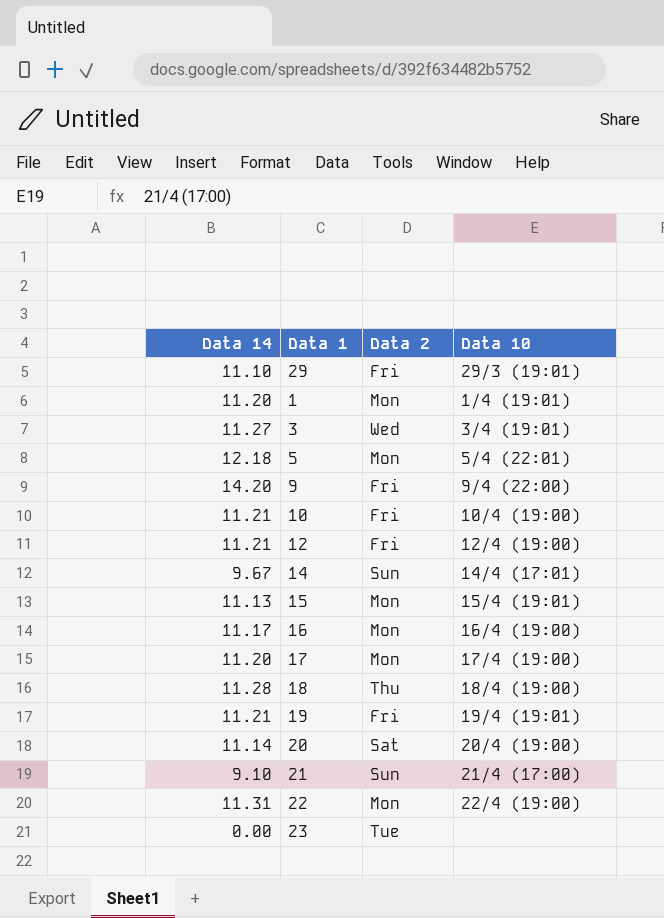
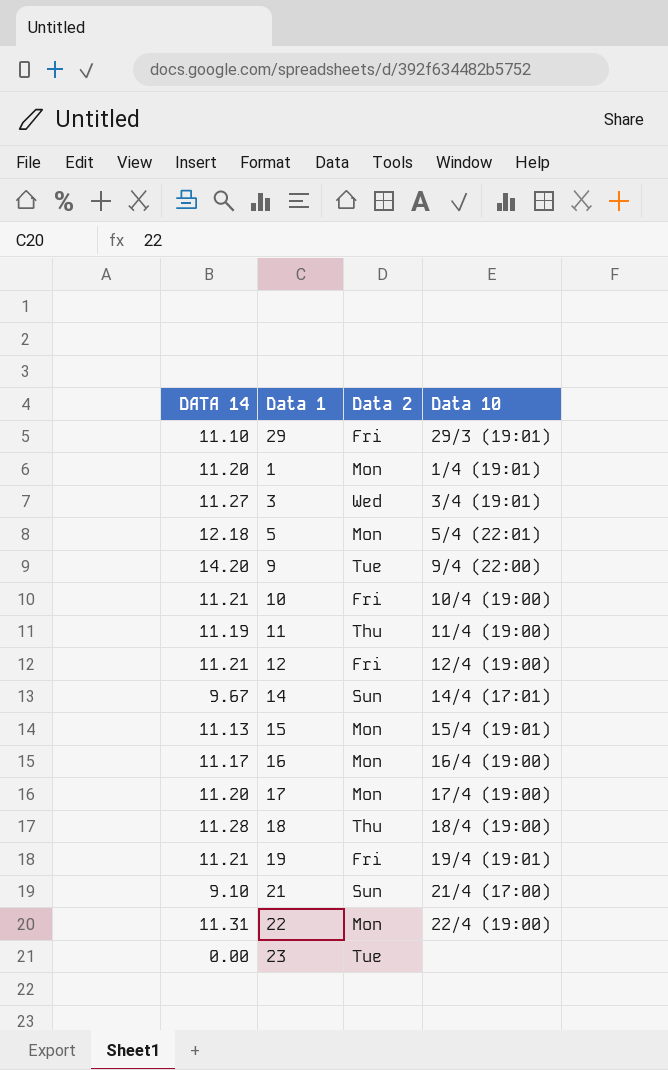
column name: Data 14 -> DATA 14
row 20: 11.14 | Sat | 20/4 (19:00) -> none
9 | Data 2: Fri -> Tue
row 11: none -> 11.19 | Thu | 11/4 (19:00)

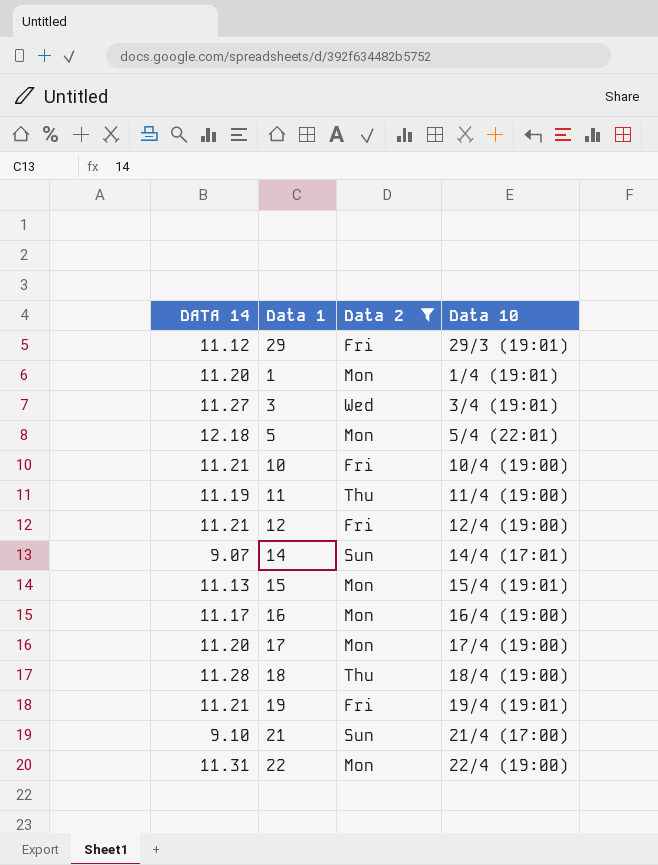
filter: none -> Data 2 != Tue
29 | DATA 14: 11.10 -> 11.12
14 | DATA 14: 9.67 -> 9.07

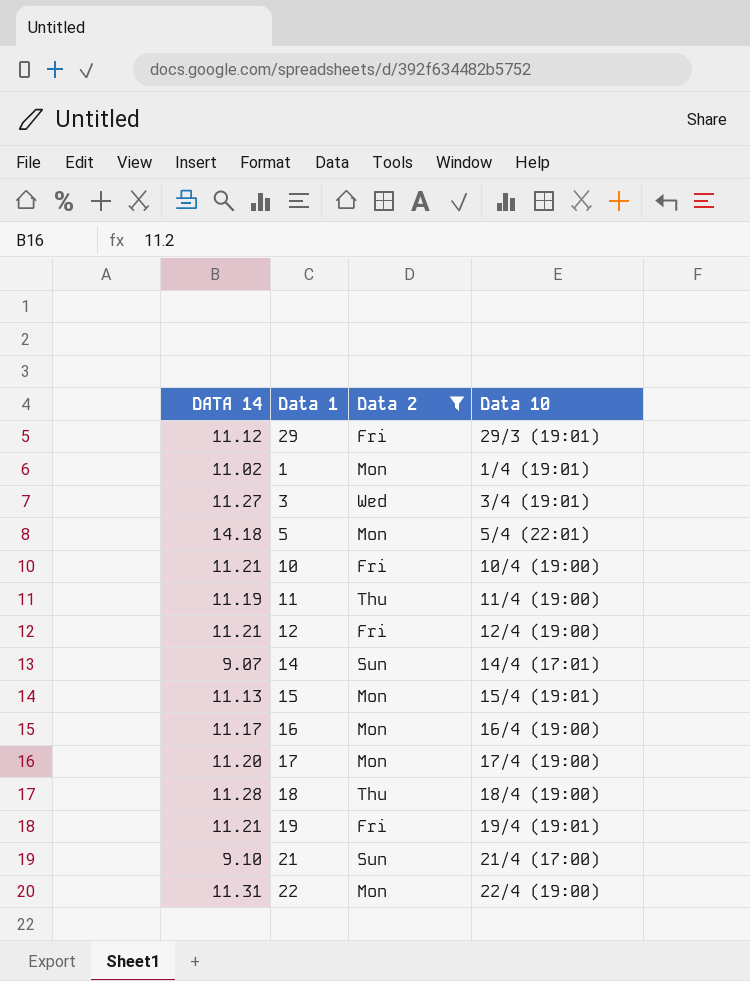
1 | DATA 14: 11.20 -> 11.02
5 | DATA 14: 12.18 -> 14.18

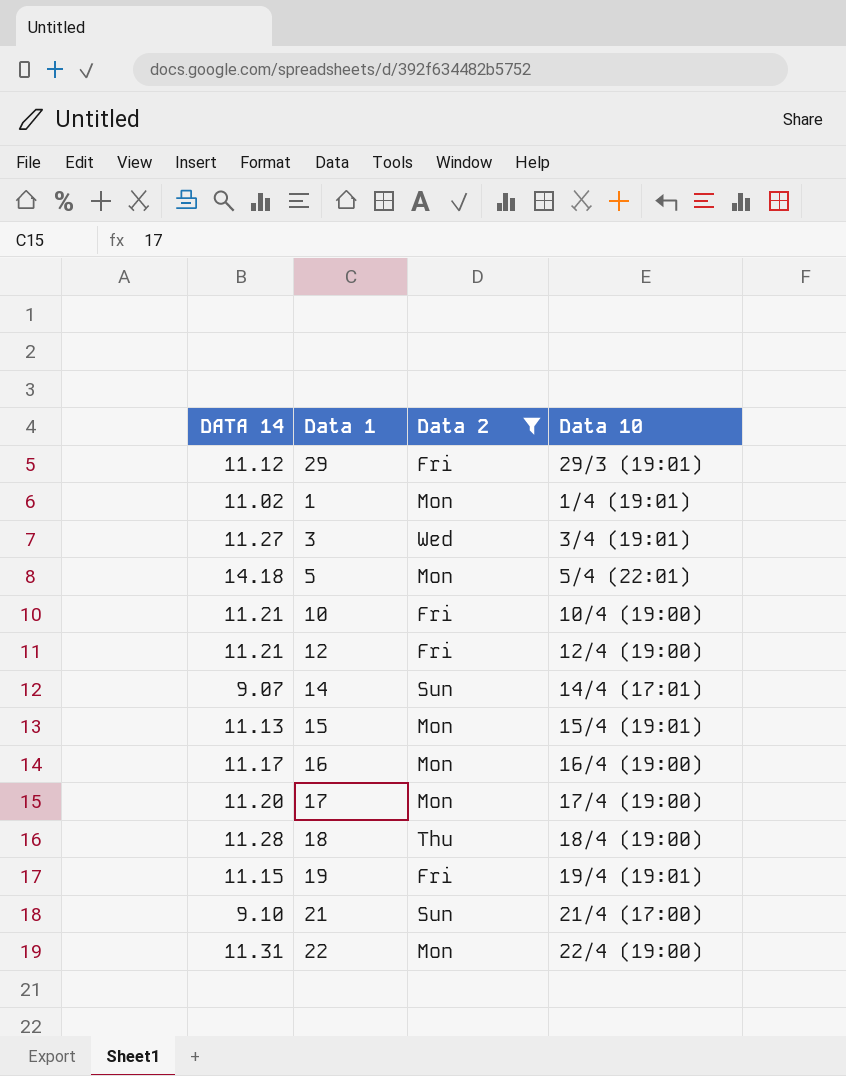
row 11: 11.19 | Thu | 11/4 (19:00) -> none
19 | DATA 14: 11.21 -> 11.15

